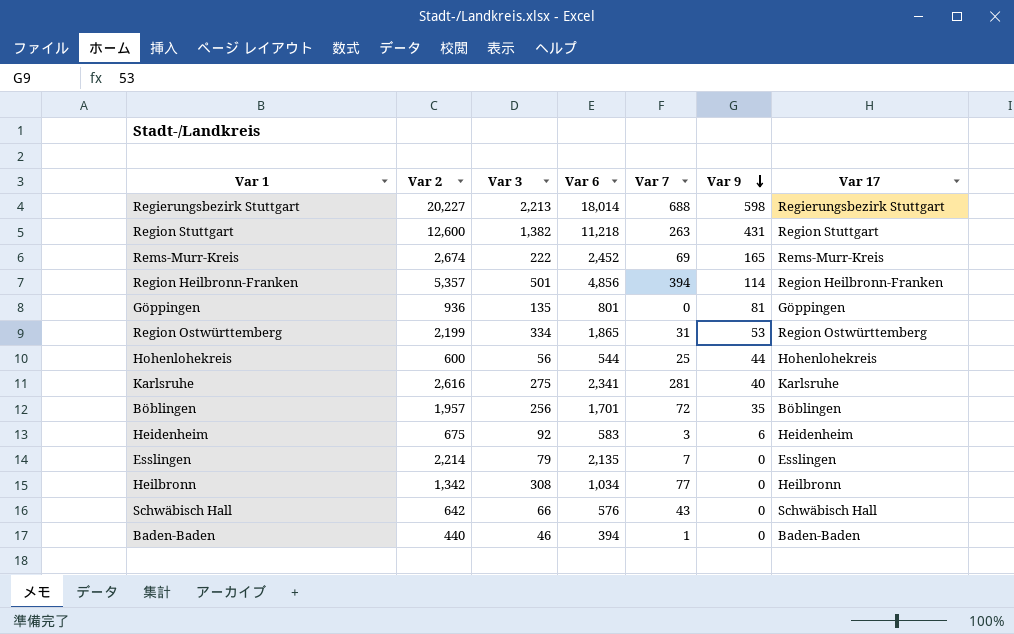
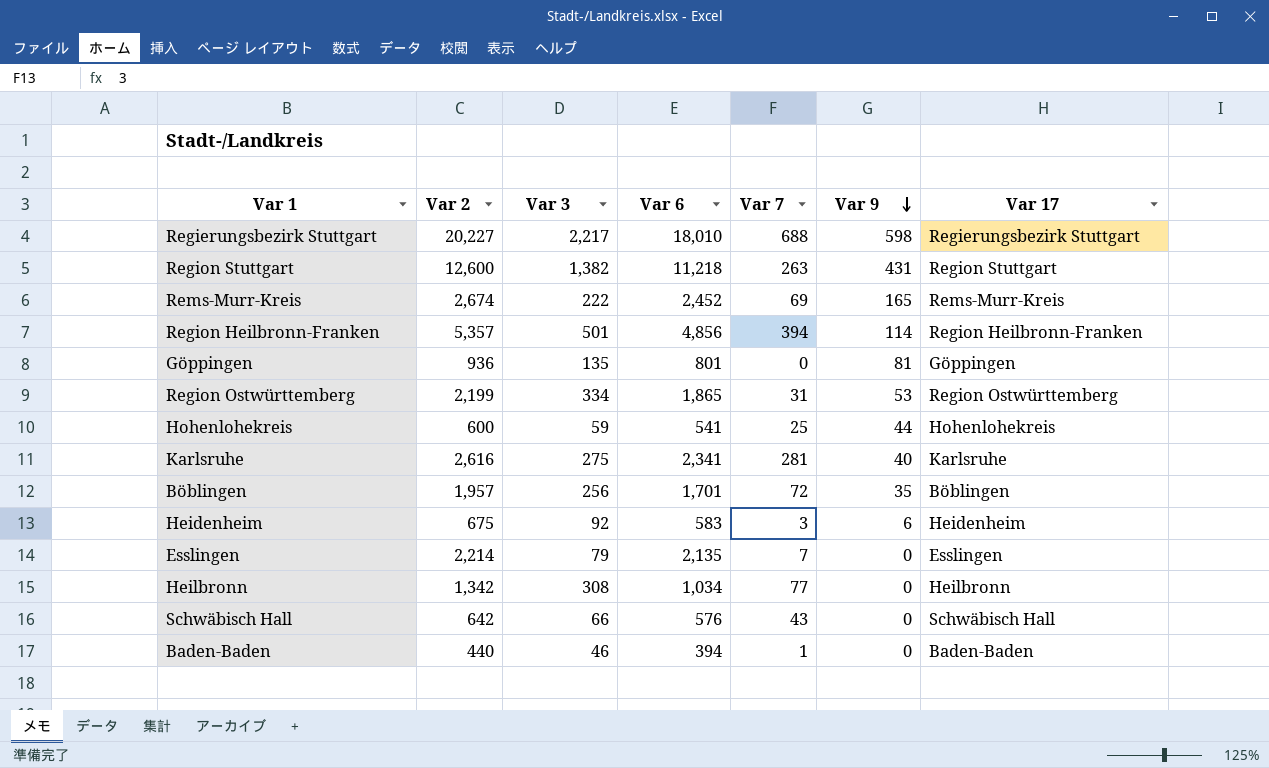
Regierungsbezirk Stuttgart | Var 3: 2,213 -> 2,217
Regierungsbezirk Stuttgart | Var 6: 18,014 -> 18,010
Hohenlohekreis | Var 3: 56 -> 59
Hohenlohekreis | Var 6: 544 -> 541

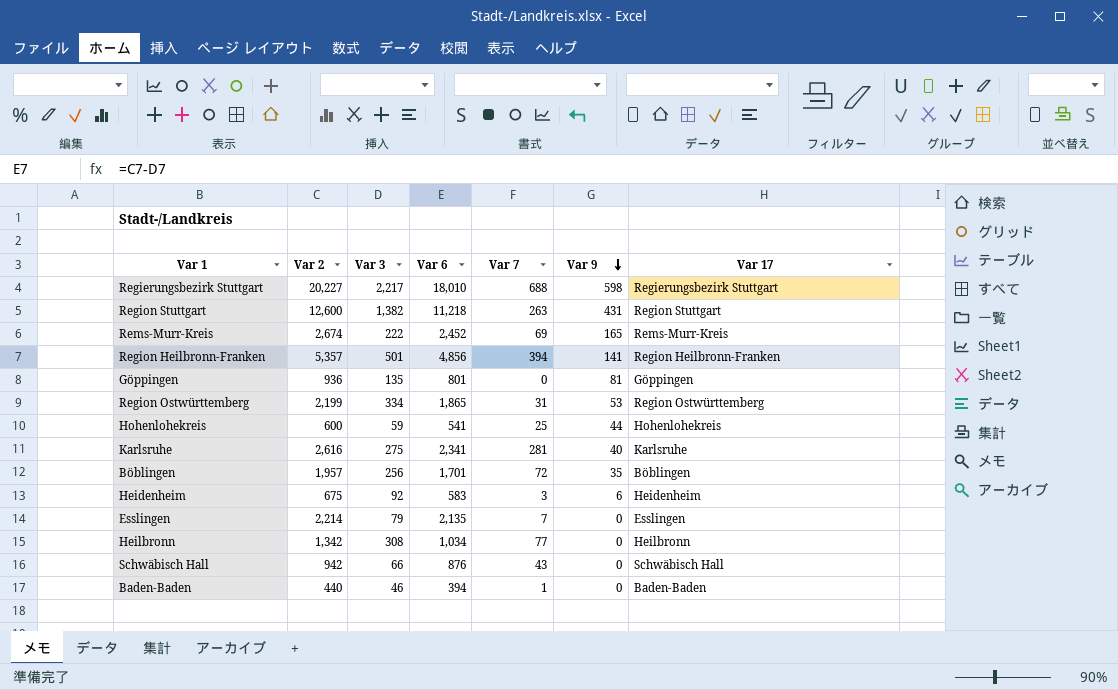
Region Heilbronn-Franken | Var 9: 114 -> 141
Schwäbisch Hall | Var 2: 642 -> 942
Schwäbisch Hall | Var 6: 576 -> 876

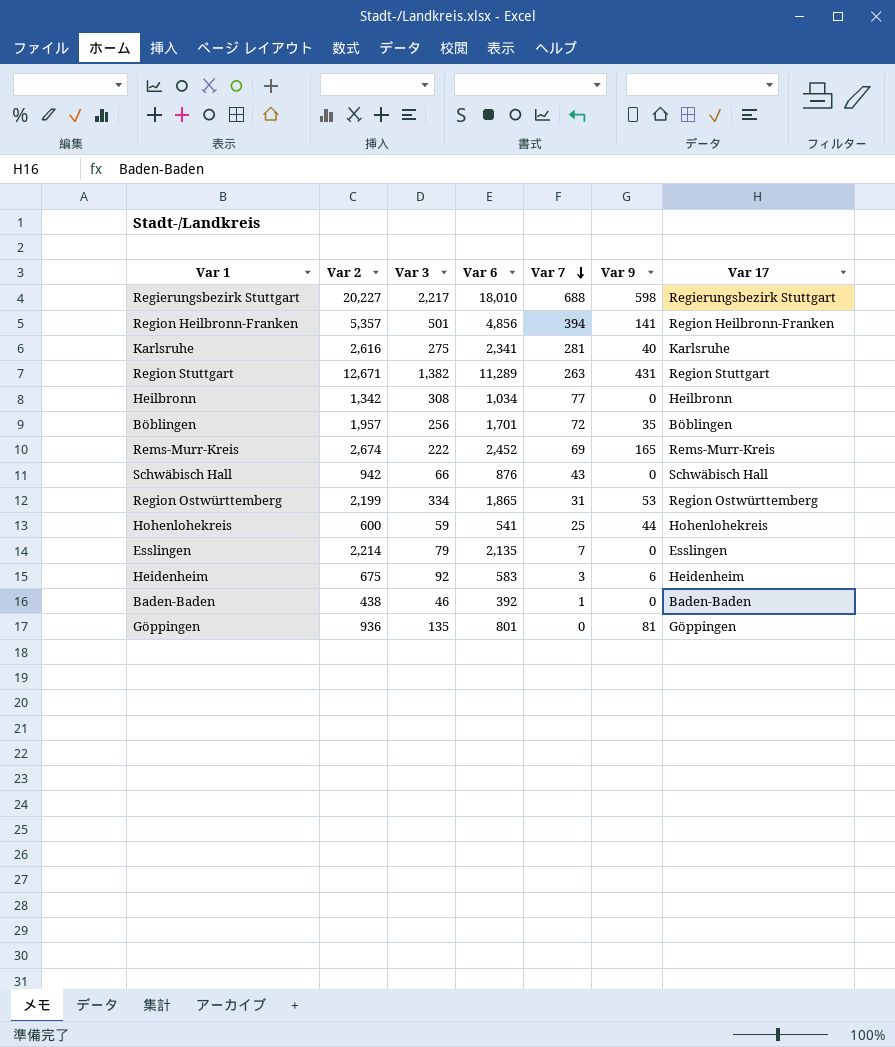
row order: Var 9 descending -> Var 7 descending
Region Stuttgart | Var 2: 12,600 -> 12,671
Region Stuttgart | Var 6: 11,218 -> 11,289
Baden-Baden | Var 2: 440 -> 438
Baden-Baden | Var 6: 394 -> 392

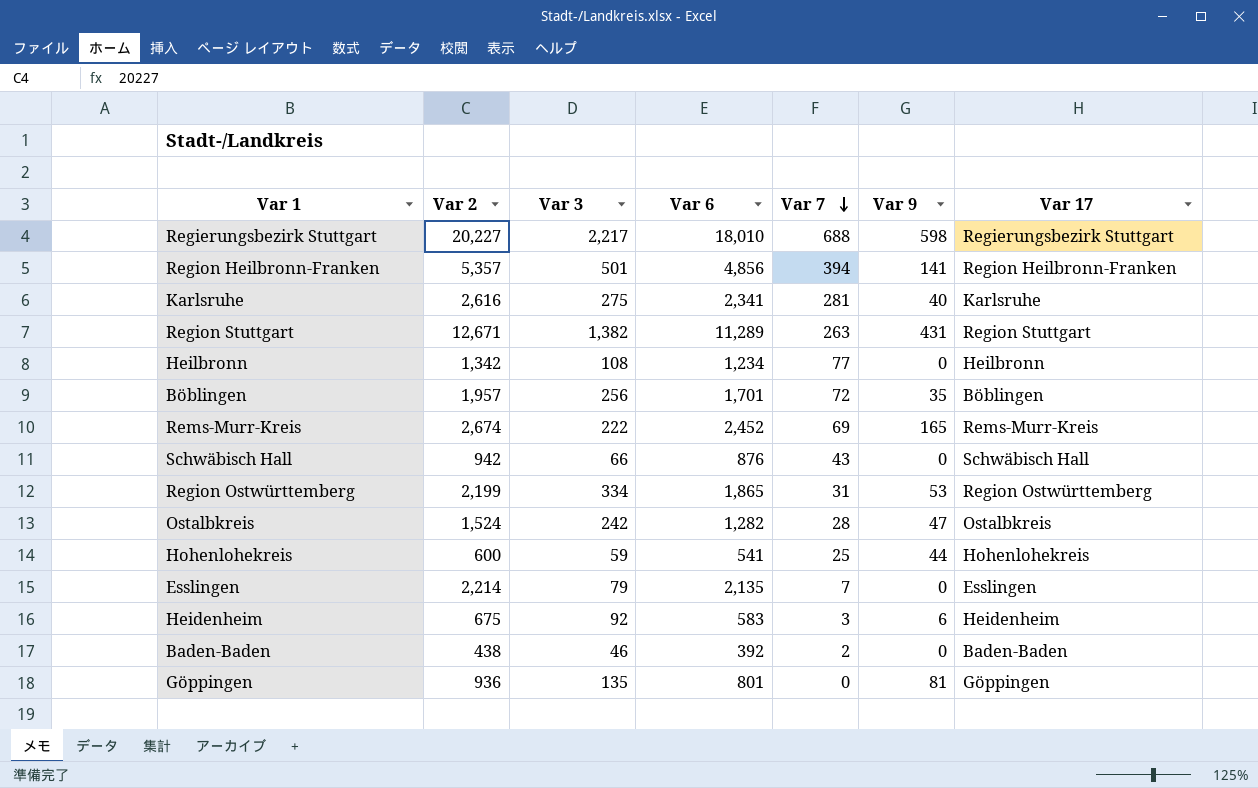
Heilbronn | Var 3: 308 -> 108
Heilbronn | Var 6: 1,034 -> 1,234
row Ostalbkreis: none -> 1,524 | 242 | 1,282 | 28 | 47 | Ostalbkreis
Baden-Baden | Var 7: 1 -> 2

